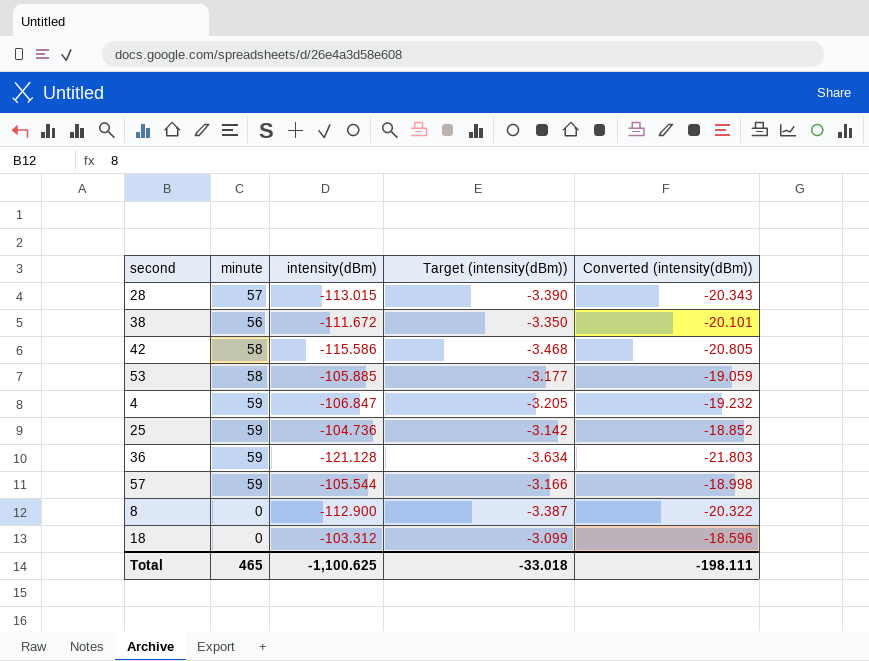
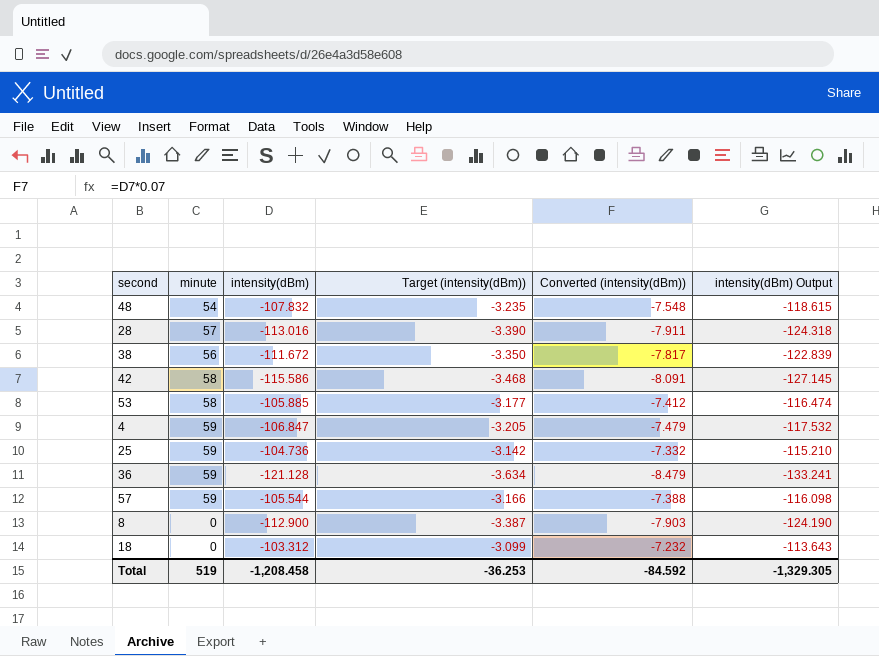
column Converted (intensity(dBm)) | formula: [intensity(dBm)] * 0.18 -> [intensity(dBm)] * 0.07
column intensity(dBm) Output | formula: none -> [intensity(dBm)] * 1.1
row 48: none -> 54 | -107.832 | -3.235 | -7.548 | -118.615
28 | intensity(dBm): -113.015 -> -113.016
Total | minute: 465 -> 519
Total | intensity(dBm): -1,100.625 -> -1,208.458
Total | Target (intensity(dBm)): -33.018 -> -36.253
Total | Converted (intensity(dBm)): -198.111 -> -84.592

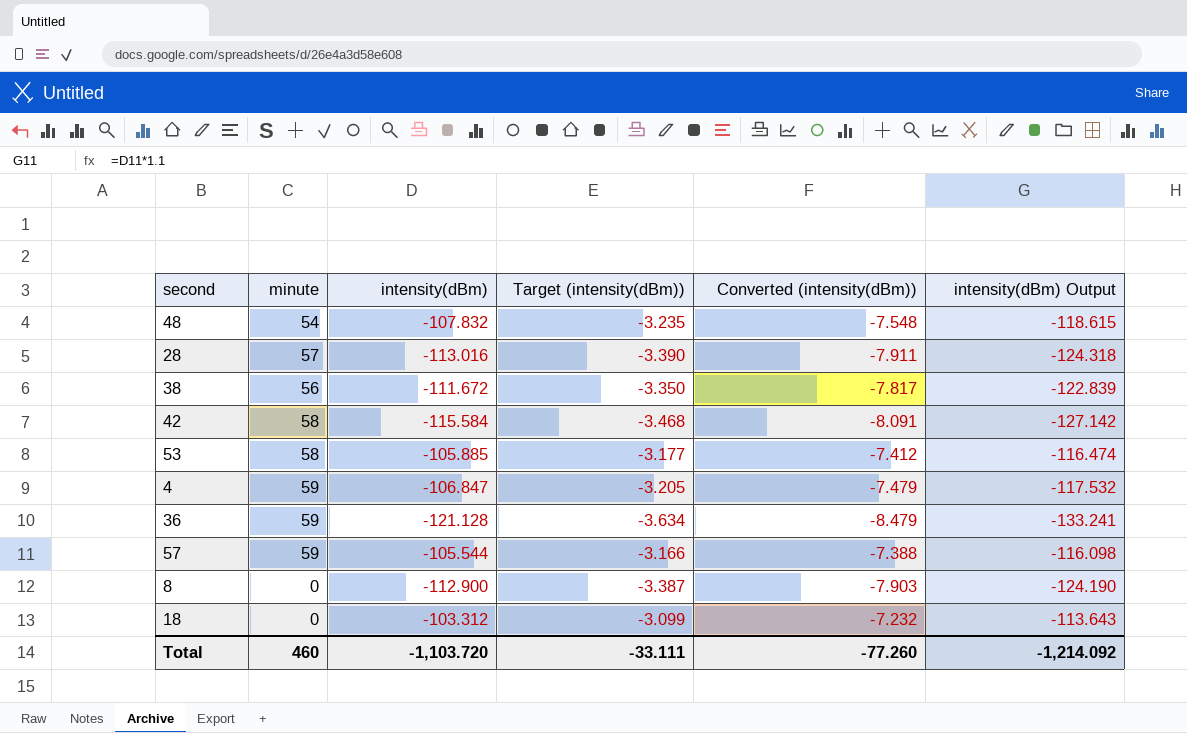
row 25: 59 | -104.736 | -3.142 | -7.332 | -115.210 -> none
42 | intensity(dBm): -115.586 -> -115.584
42 | intensity(dBm) Output: -127.145 -> -127.142
Total | minute: 519 -> 460
Total | intensity(dBm): -1,208.458 -> -1,103.720
Total | Target (intensity(dBm)): -36.253 -> -33.111
Total | Converted (intensity(dBm)): -84.592 -> -77.260
Total | intensity(dBm) Output: -1,329.305 -> -1,214.092

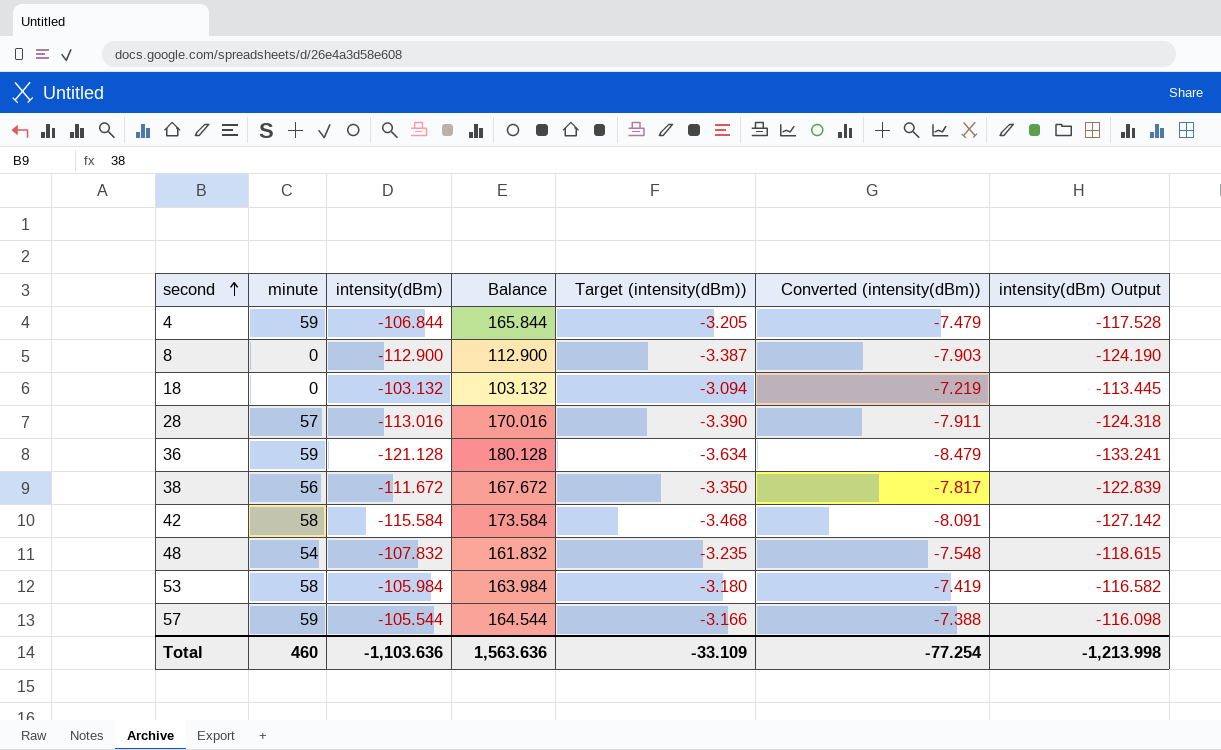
row order: none -> second ascending
column Balance | formula: none -> [minute] - [intensity(dBm)]
4 | intensity(dBm): -106.847 -> -106.844
4 | intensity(dBm) Output: -117.532 -> -117.528
18 | intensity(dBm): -103.312 -> -103.132
18 | Target (intensity(dBm)): -3.099 -> -3.094
18 | Converted (intensity(dBm)): -7.232 -> -7.219
18 | intensity(dBm) Output: -113.643 -> -113.445
53 | intensity(dBm): -105.885 -> -105.984
53 | Target (intensity(dBm)): -3.177 -> -3.180
53 | Converted (intensity(dBm)): -7.412 -> -7.419
53 | intensity(dBm) Output: -116.474 -> -116.582
Total | intensity(dBm): -1,103.720 -> -1,103.636
Total | Target (intensity(dBm)): -33.111 -> -33.109
Total | Converted (intensity(dBm)): -77.260 -> -77.254
Total | intensity(dBm) Output: -1,214.092 -> -1,213.998

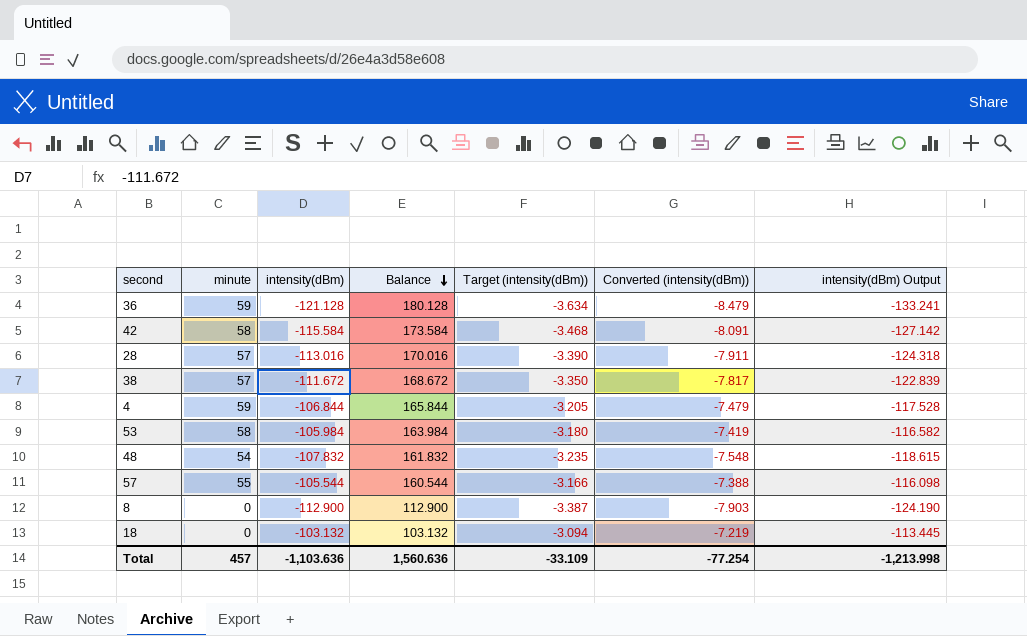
row order: second ascending -> Balance descending
38 | minute: 56 -> 57
38 | Balance: 167.672 -> 168.672
57 | minute: 59 -> 55
57 | Balance: 164.544 -> 160.544
Total | minute: 460 -> 457
Total | Balance: 1,563.636 -> 1,560.636

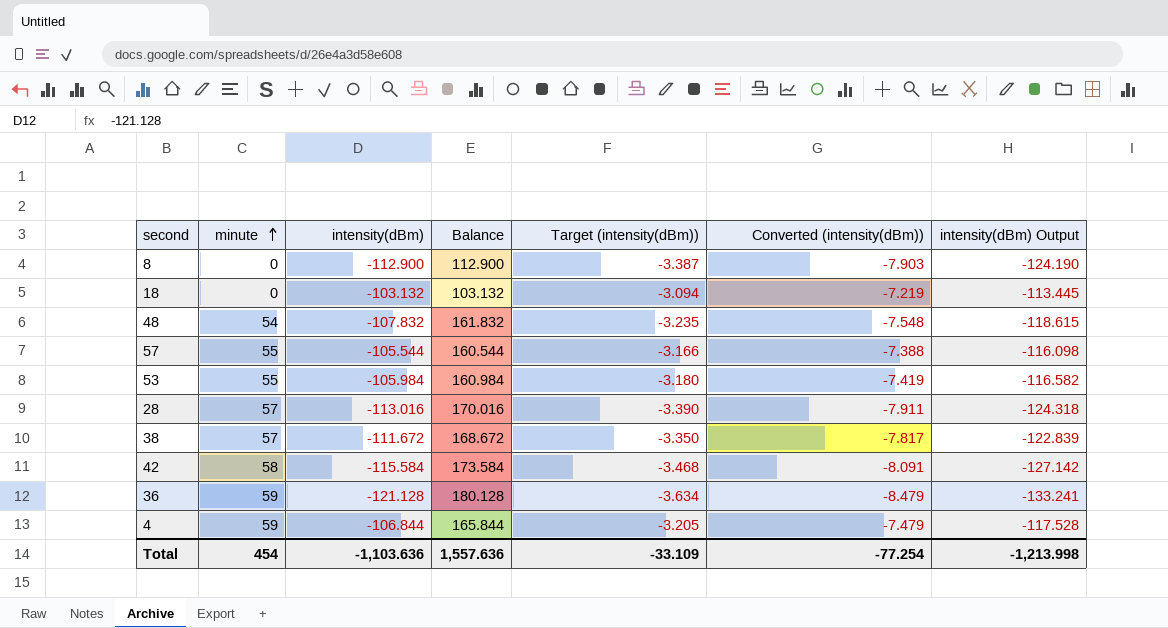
row order: Balance descending -> minute ascending
53 | minute: 58 -> 55
53 | Balance: 163.984 -> 160.984
Total | minute: 457 -> 454
Total | Balance: 1,560.636 -> 1,557.636

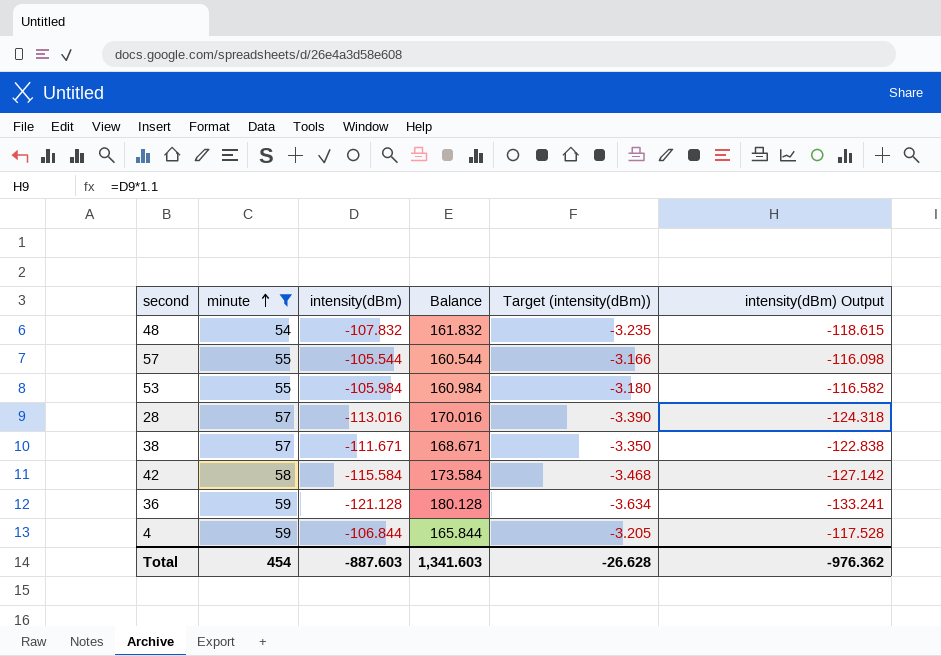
filter: none -> minute != 0
column Converted (intensity(dBm)) | formula: [intensity(dBm)] * 0.07 -> none
38 | intensity(dBm): -111.672 -> -111.671
38 | Balance: 168.672 -> 168.671
38 | intensity(dBm) Output: -122.839 -> -122.838
Total | intensity(dBm): -1,103.636 -> -887.603
Total | Balance: 1,557.636 -> 1,341.603
Total | Target (intensity(dBm)): -33.109 -> -26.628
Total | intensity(dBm) Output: -1,213.998 -> -976.362

